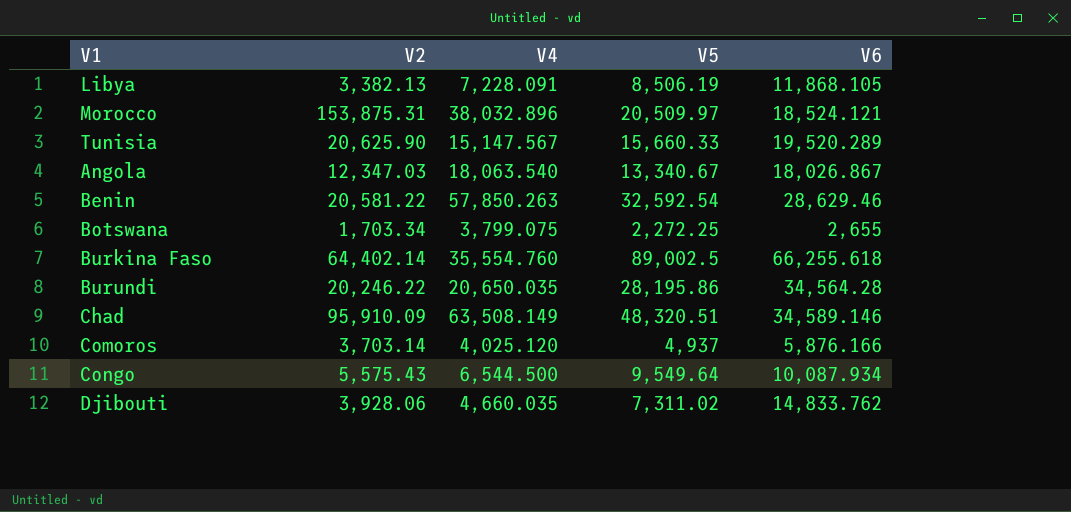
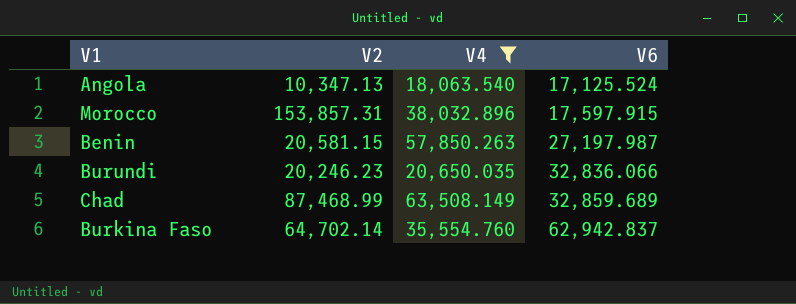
filter: none -> V4 >= 18,063.540
row order: none -> V6 ascending
column V5 | position: 4 -> none
Angola | V2: 12,347.03 -> 10,347.13
Angola | V6: 18,026.867 -> 17,125.524
Morocco | V2: 153,875.31 -> 153,857.31
Morocco | V6: 18,524.121 -> 17,597.915
Benin | V2: 20,581.22 -> 20,581.15
Benin | V6: 28,629.46 -> 27,197.987
Burundi | V2: 20,246.22 -> 20,246.23
Burundi | V6: 34,564.28 -> 32,836.066
Chad | V2: 95,910.09 -> 87,468.99
Chad | V6: 34,589.146 -> 32,859.689
Burkina Faso | V2: 64,402.14 -> 64,702.14
Burkina Faso | V6: 66,255.618 -> 62,942.837

